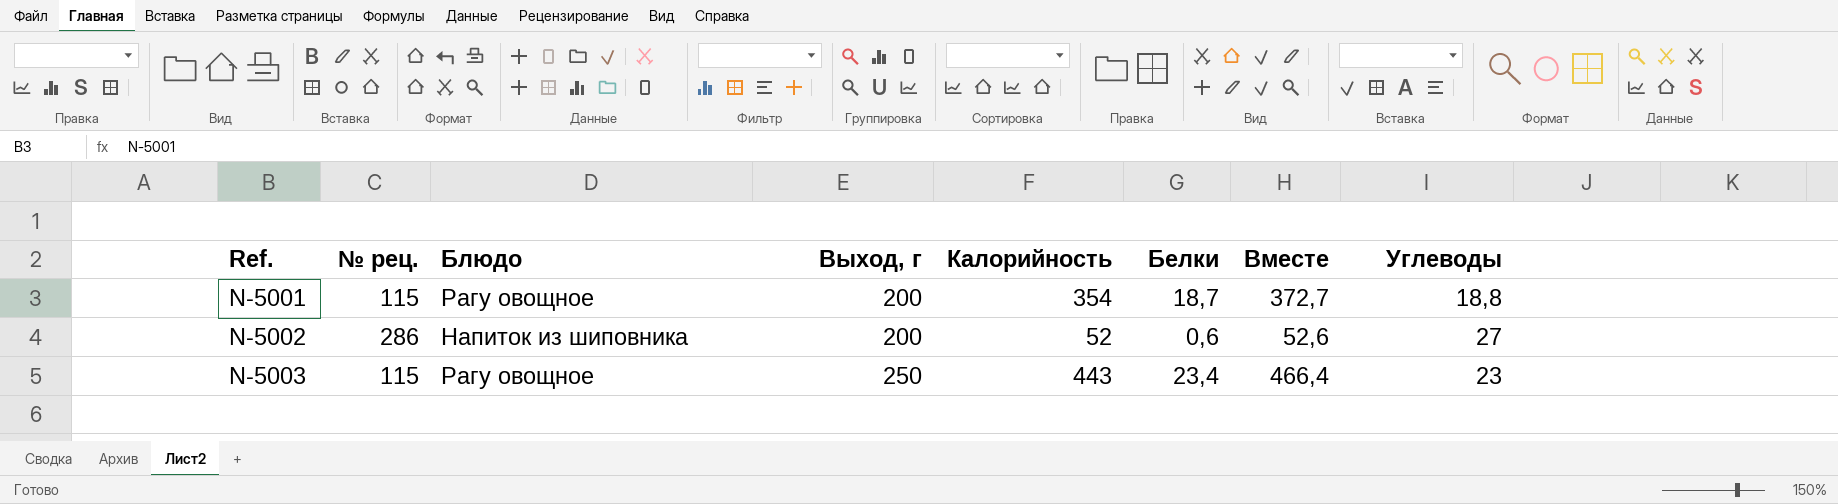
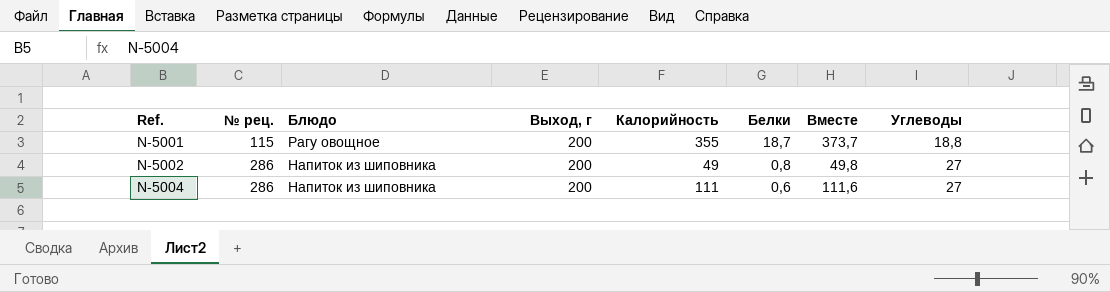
row N-5003: 115 | Рагу овощное | 250 | 443 | 23,4 | 466,4 | 23 -> none
N-5001 | Калорийность: 354 -> 355
N-5001 | Вместе: 372,7 -> 373,7
N-5002 | Калорийность: 52 -> 49
N-5002 | Белки: 0,6 -> 0,8
N-5002 | Вместе: 52,6 -> 49,8
row N-5004: none -> 286 | Напиток из шиповника | 200 | 111 | 0,6 | 111,6 | 27

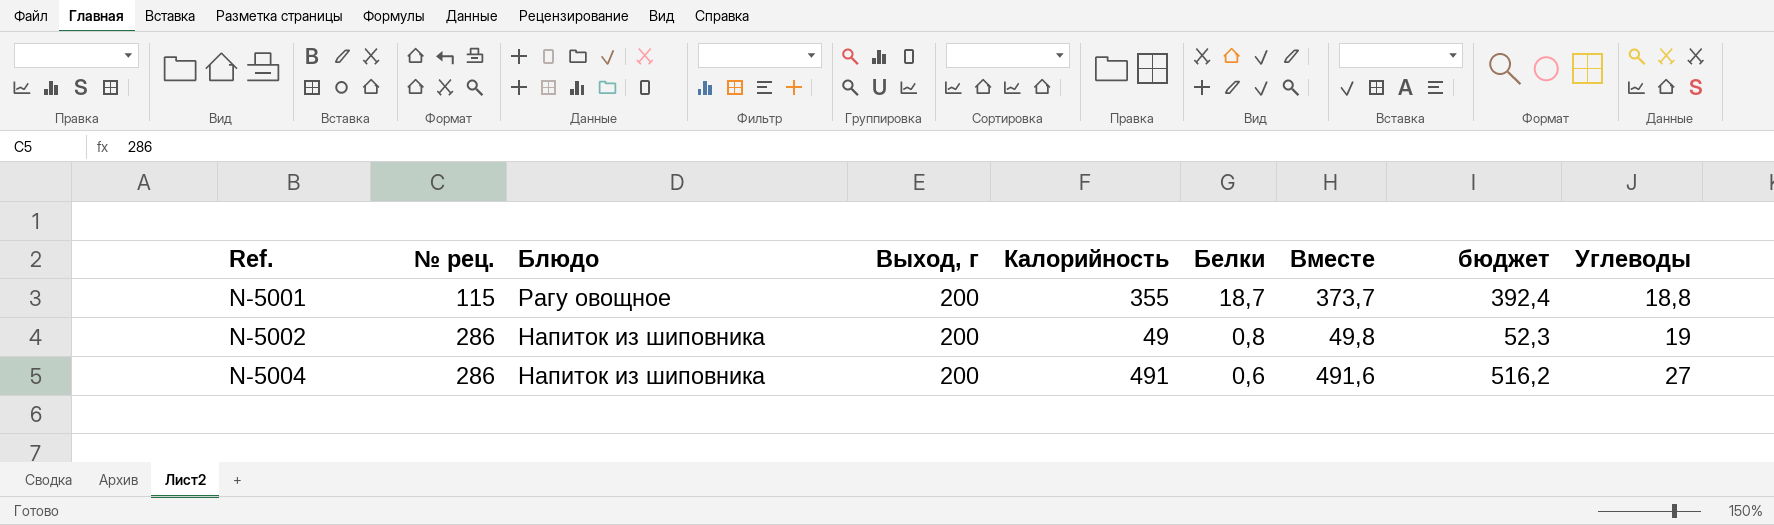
column бюджет | formula: none -> [Вместе] * 1,05
N-5002 | Углеводы: 27 -> 19
N-5004 | Калорийность: 111 -> 491
N-5004 | Вместе: 111,6 -> 491,6

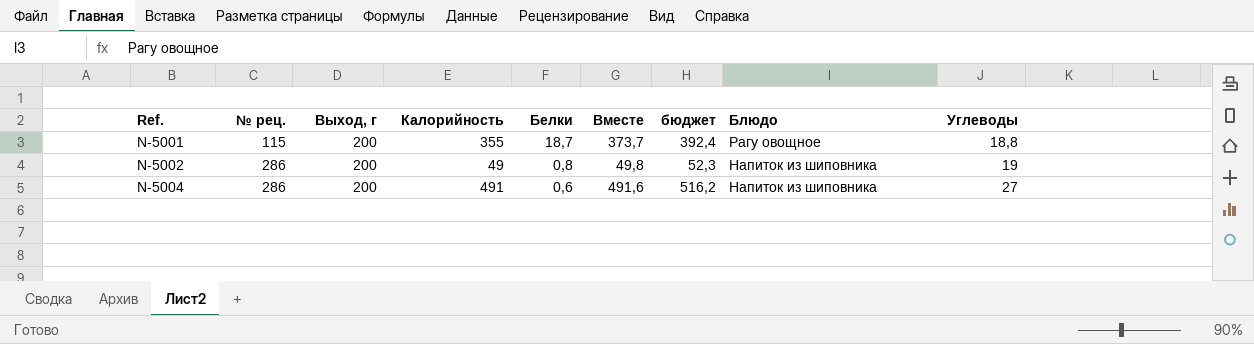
column Блюдо | position: 3 -> 8

